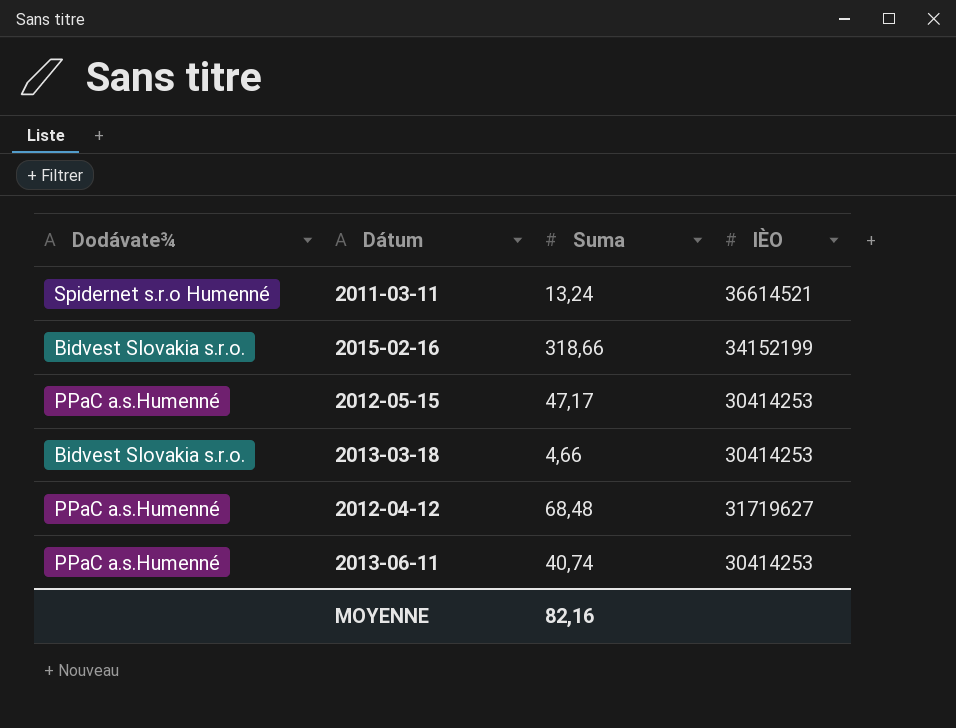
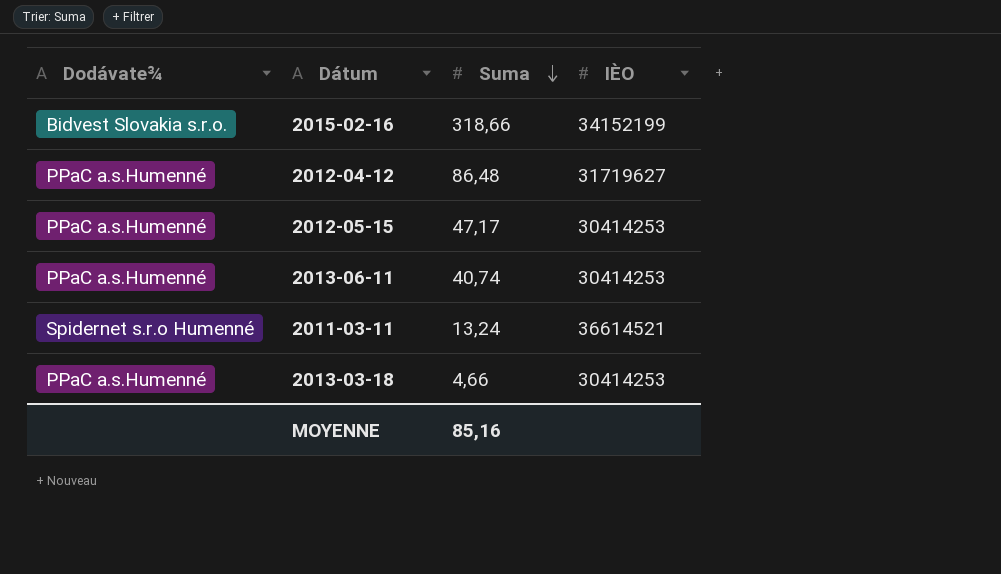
row order: none -> Suma descending
2012-04-12 | Suma: 68,48 -> 86,48
2013-03-18 | Dodávate¾: Bidvest Slovakia s.r.o. -> PPaC a.s.Humenné
MOYENNE | Suma: 82,16 -> 85,16

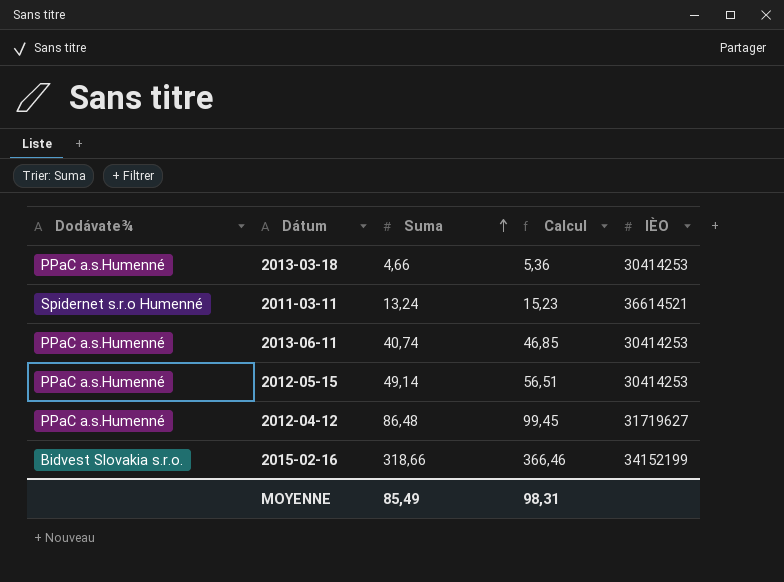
row order: Suma descending -> Suma ascending
column Calcul | formula: none -> [Suma] * 1,15
2012-05-15 | Suma: 47,17 -> 49,14
MOYENNE | Suma: 85,16 -> 85,49

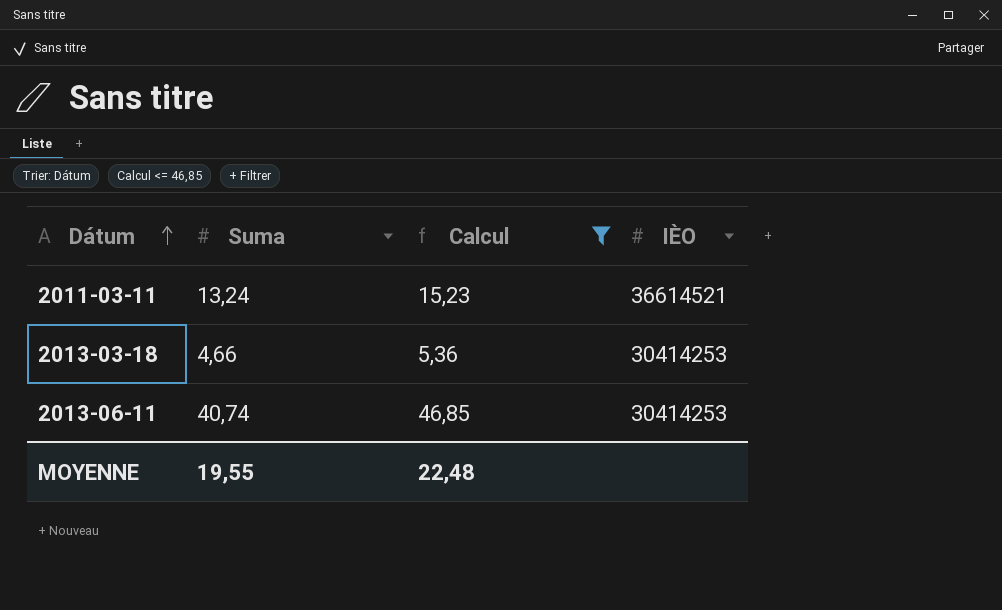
filter: none -> Calcul <= 46,85
row order: Suma ascending -> Dátum ascending
column Dodávate¾ | position: 1 -> none
MOYENNE | Suma: 85,49 -> 19,55
MOYENNE | Calcul: 98,31 -> 22,48

